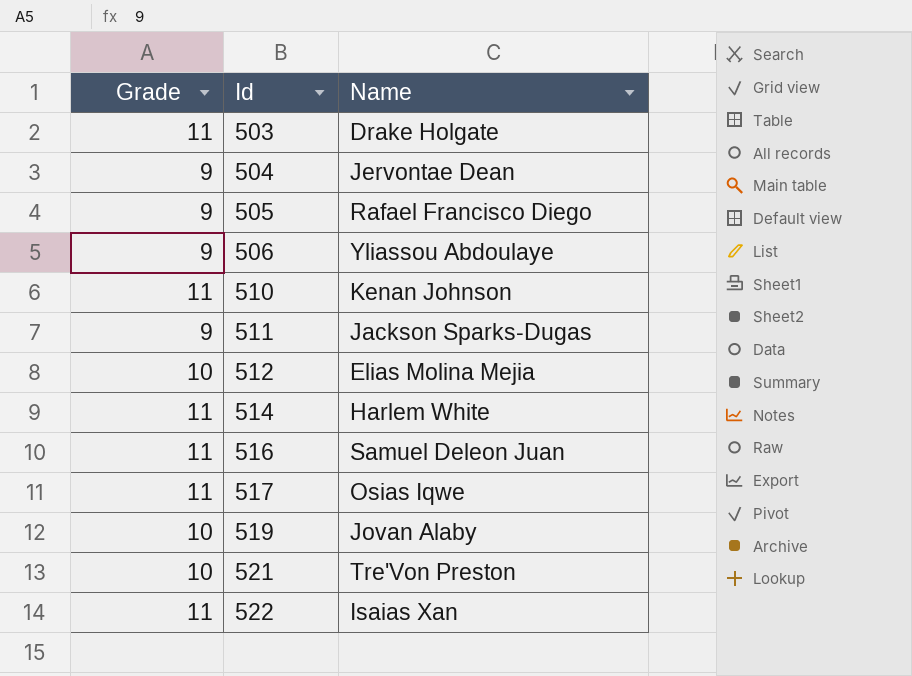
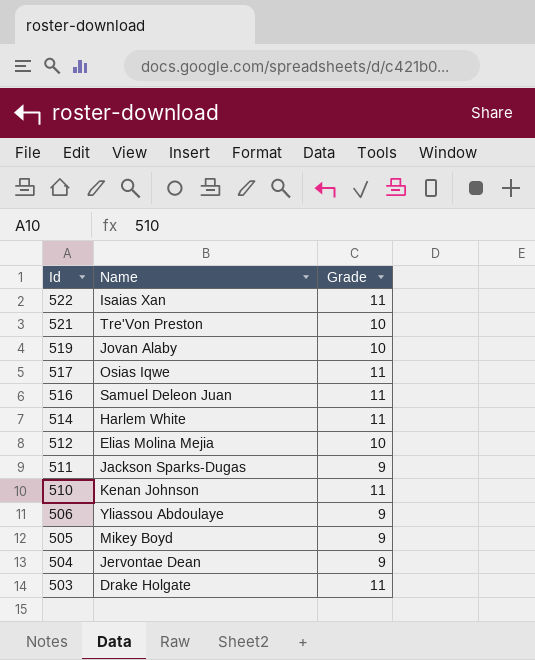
row order: Id ascending -> Id descending
column Grade | position: 1 -> 3
505 | Name: Rafael Francisco Diego -> Mikey Boyd

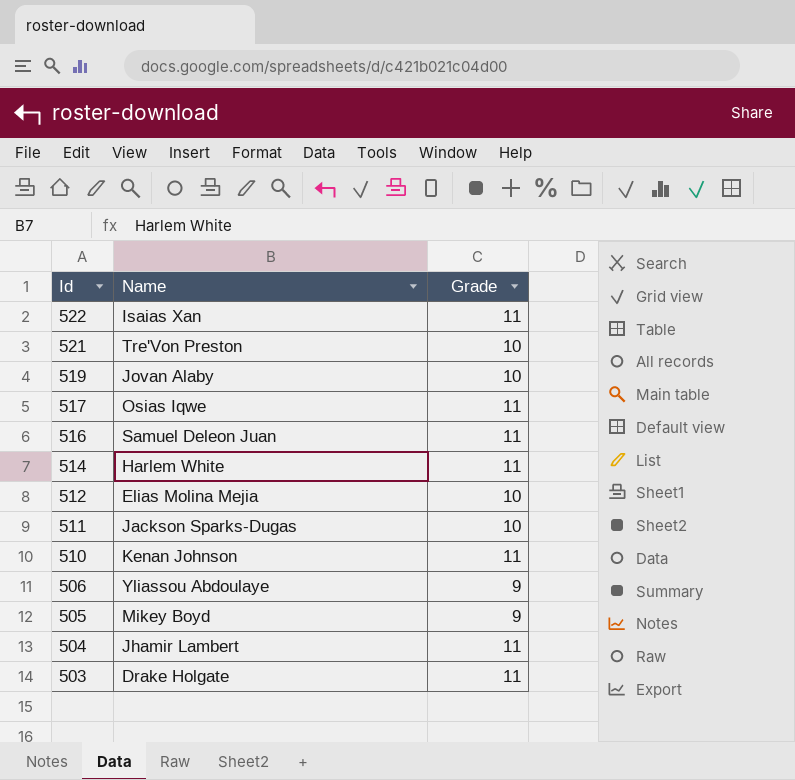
511 | Grade: 9 -> 10
504 | Name: Jervontae Dean -> Jhamir Lambert
504 | Grade: 9 -> 11

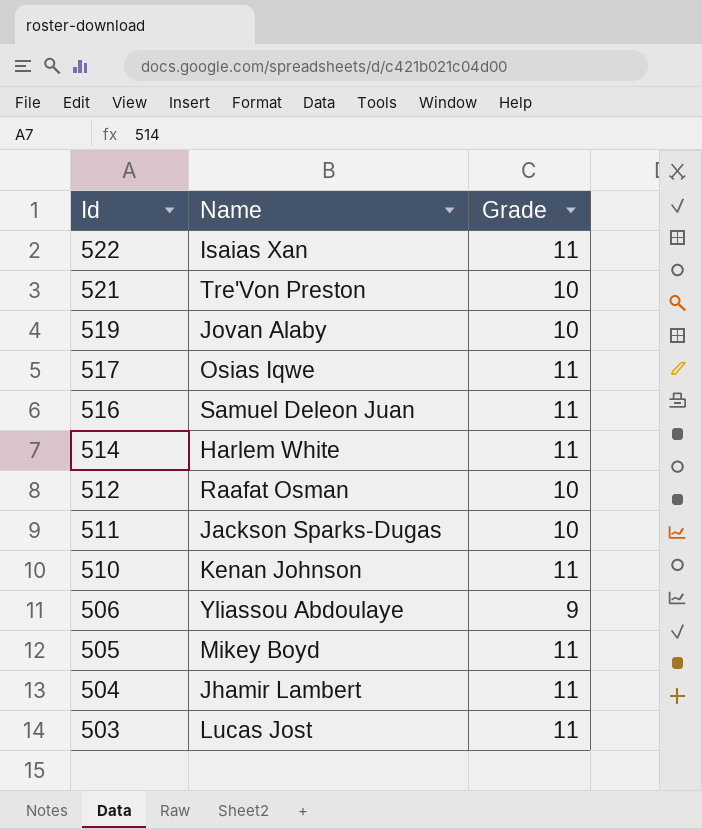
512 | Name: Elias Molina Mejia -> Raafat Osman
505 | Grade: 9 -> 11
503 | Name: Drake Holgate -> Lucas Jost

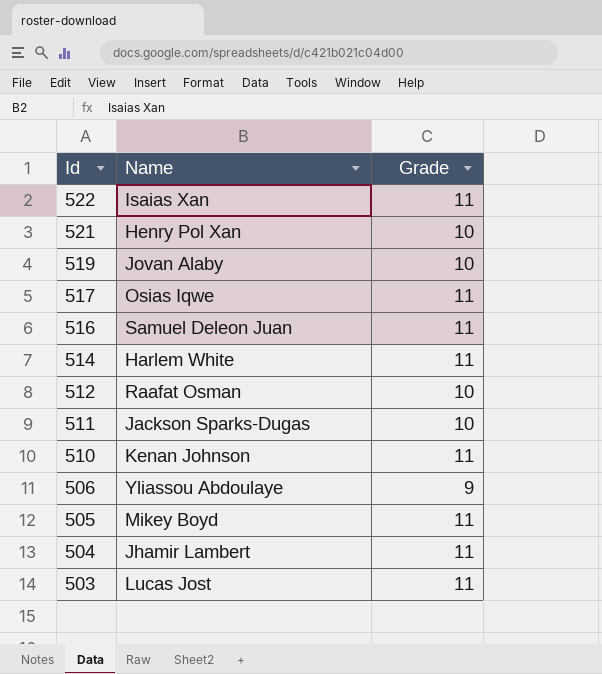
521 | Name: Tre'Von Preston -> Henry Pol Xan

